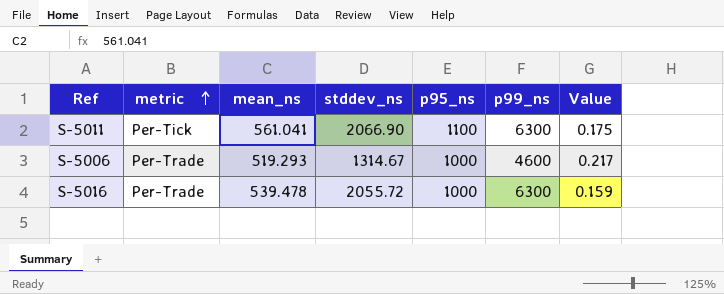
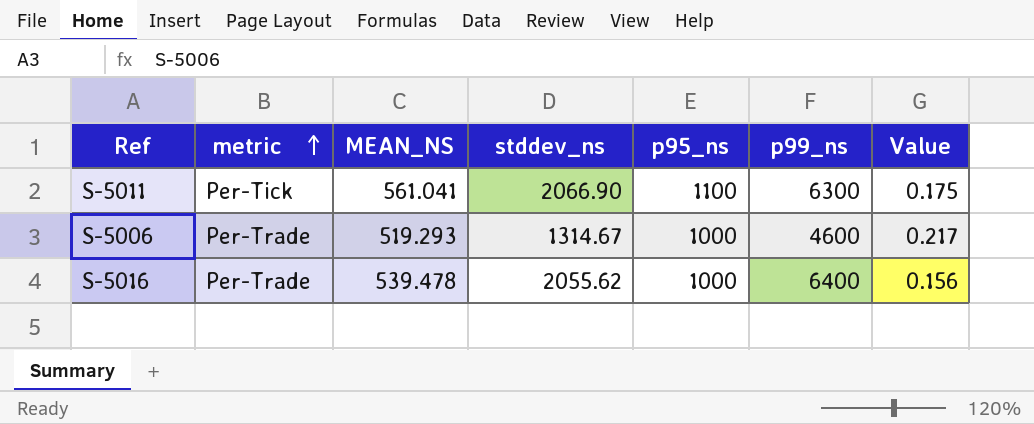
column name: mean_ns -> MEAN_NS
S-5016 | stddev_ns: 2055.72 -> 2055.62
S-5016 | p99_ns: 6300 -> 6400
S-5016 | Value: 0.159 -> 0.156

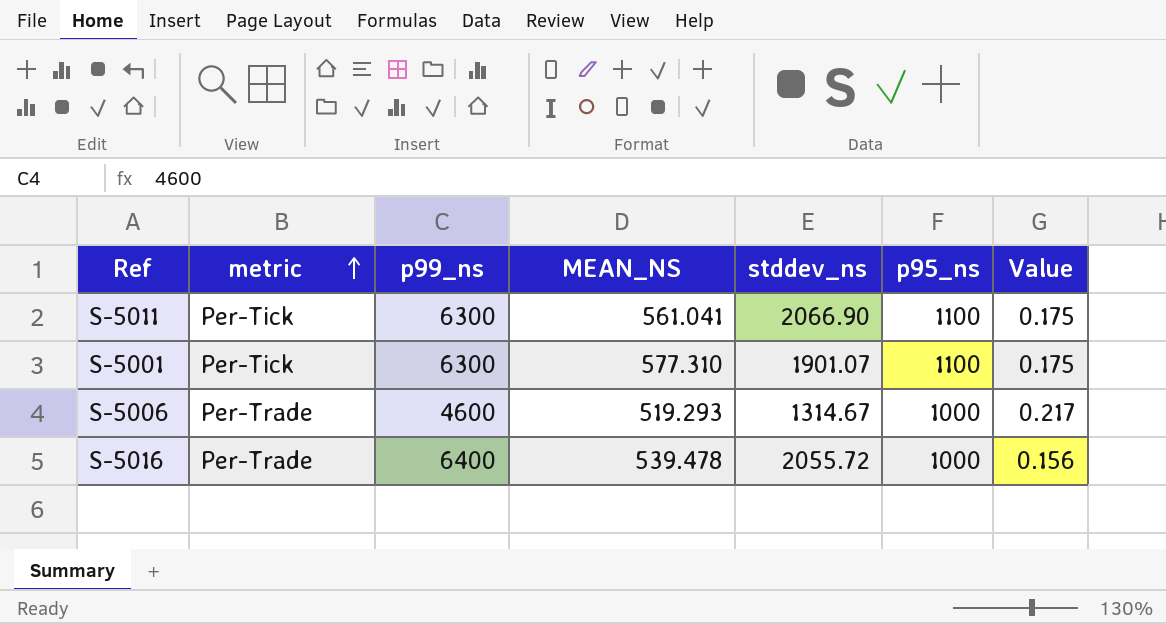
column p99_ns | position: 6 -> 3
row S-5001: none -> Per-Tick | 6300 | 577.310 | 1901.07 | 1100 | 0.175
S-5016 | stddev_ns: 2055.62 -> 2055.72

